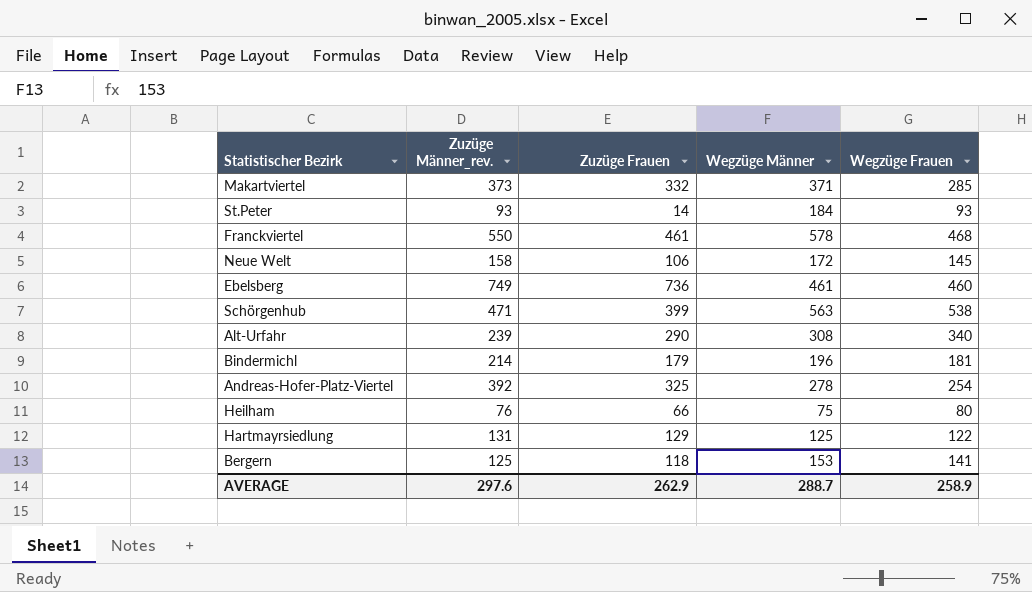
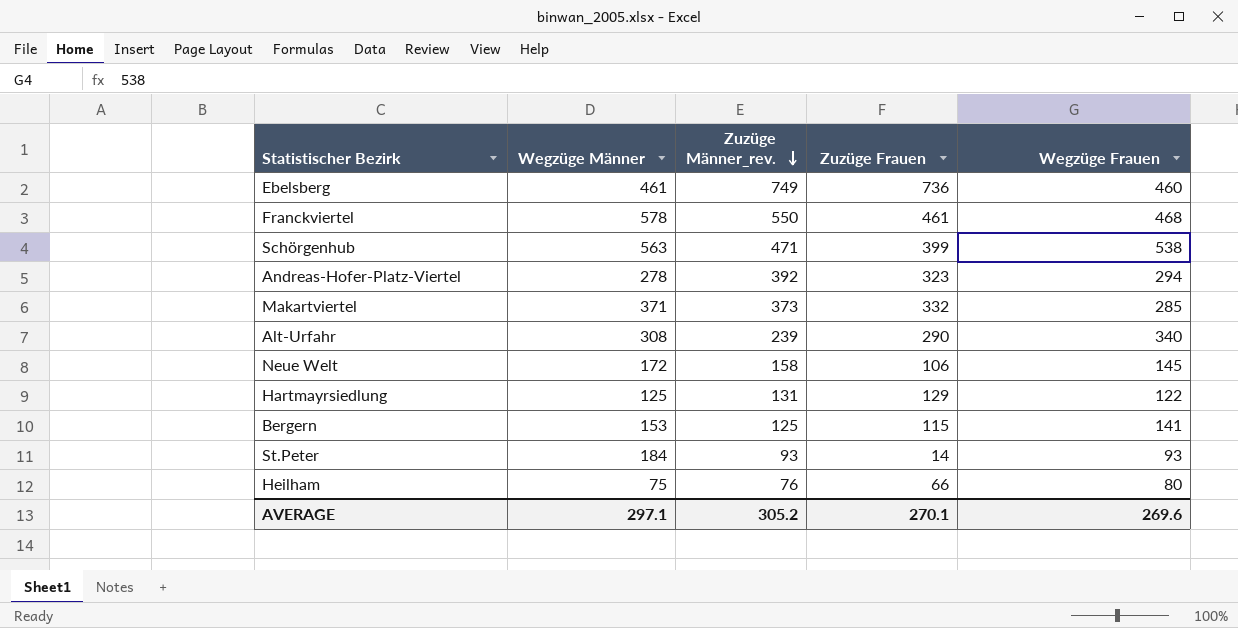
row order: none -> Zuzüge Männer_rev. descending
column Wegzüge Männer | position: 4 -> 2
row Bindermichl: 214 | 179 | 196 | 181 -> none
Andreas-Hofer-Platz-Viertel | Zuzüge Frauen: 325 -> 323
Andreas-Hofer-Platz-Viertel | Wegzüge Frauen: 254 -> 294
Bergern | Zuzüge Frauen: 118 -> 115
AVERAGE | Wegzüge Männer: 288.7 -> 297.1
AVERAGE | Zuzüge Männer_rev.: 297.6 -> 305.2
AVERAGE | Zuzüge Frauen: 262.9 -> 270.1
AVERAGE | Wegzüge Frauen: 258.9 -> 269.6

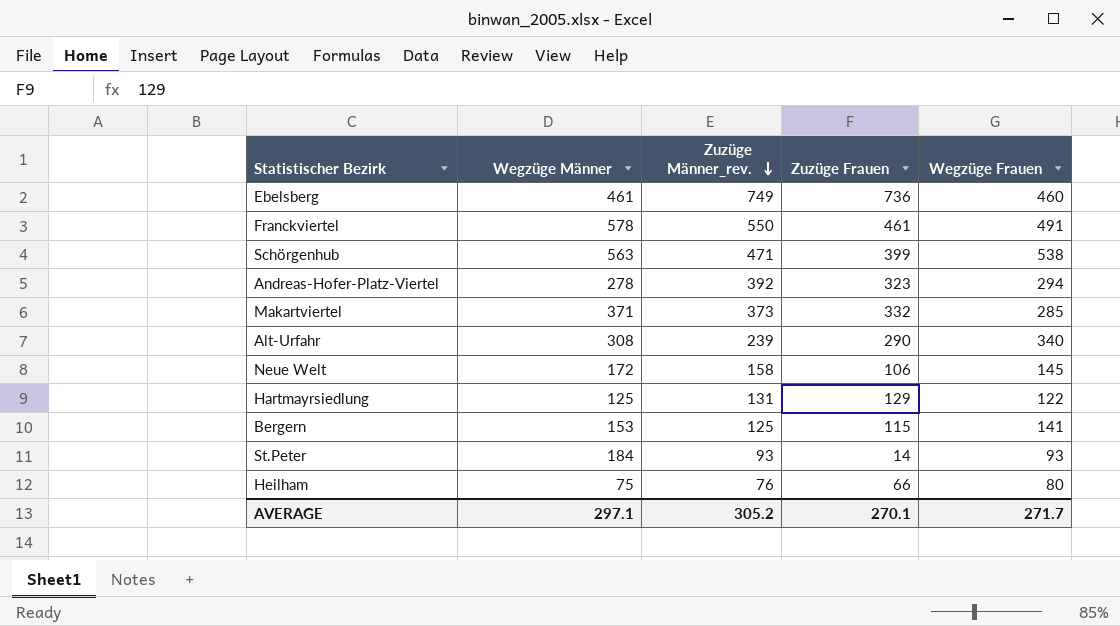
Franckviertel | Wegzüge Frauen: 468 -> 491
AVERAGE | Wegzüge Frauen: 269.6 -> 271.7

